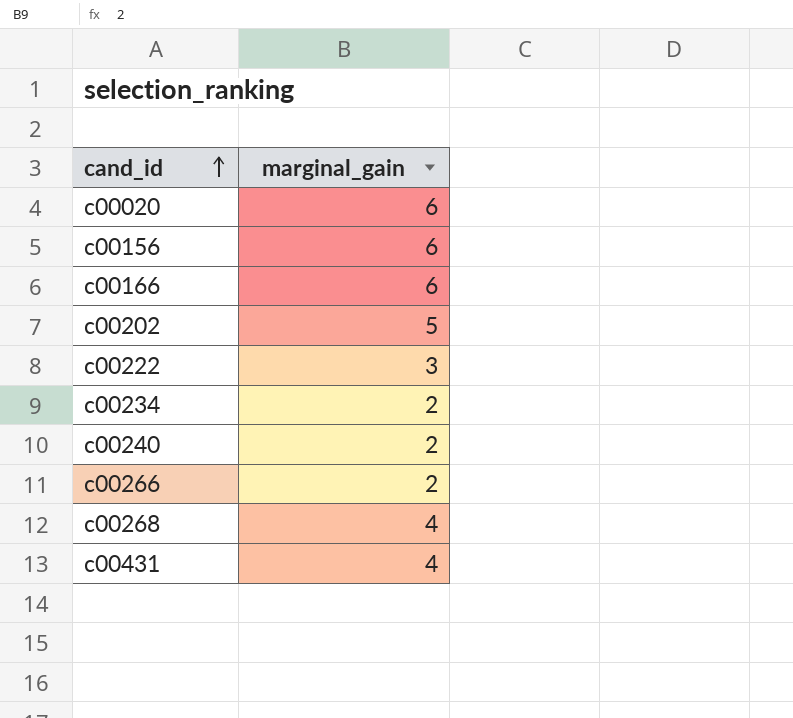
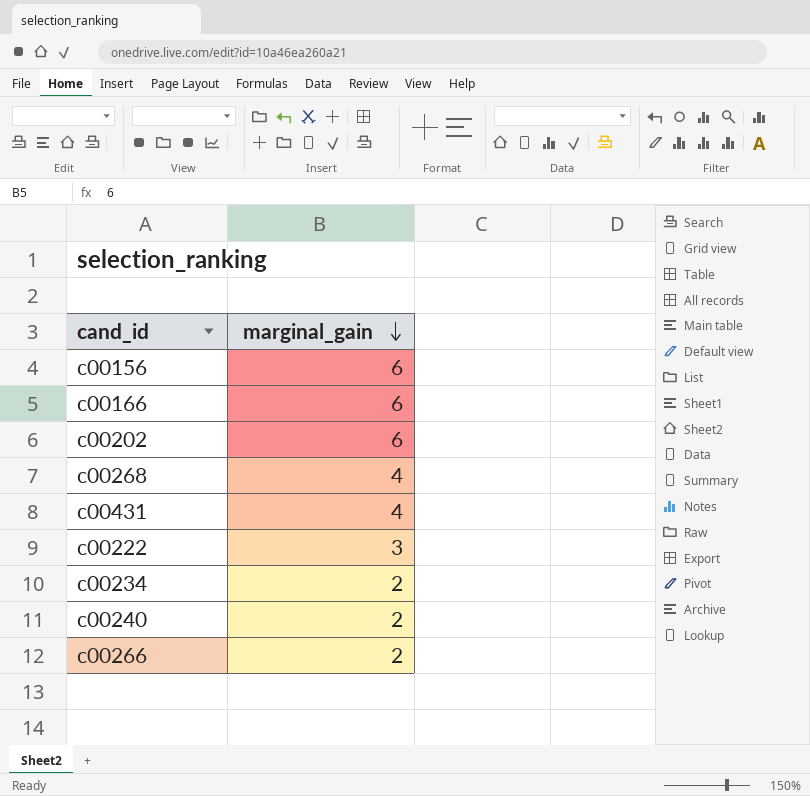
row order: cand_id ascending -> marginal_gain descending
row c00020: 6 -> none
c00202 | marginal_gain: 5 -> 6

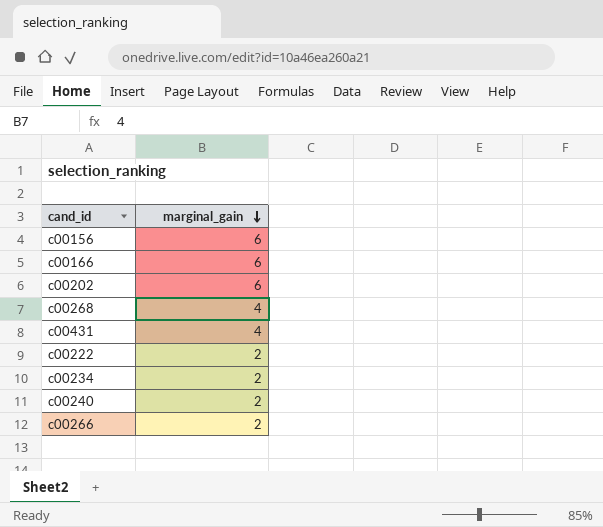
c00222 | marginal_gain: 3 -> 2

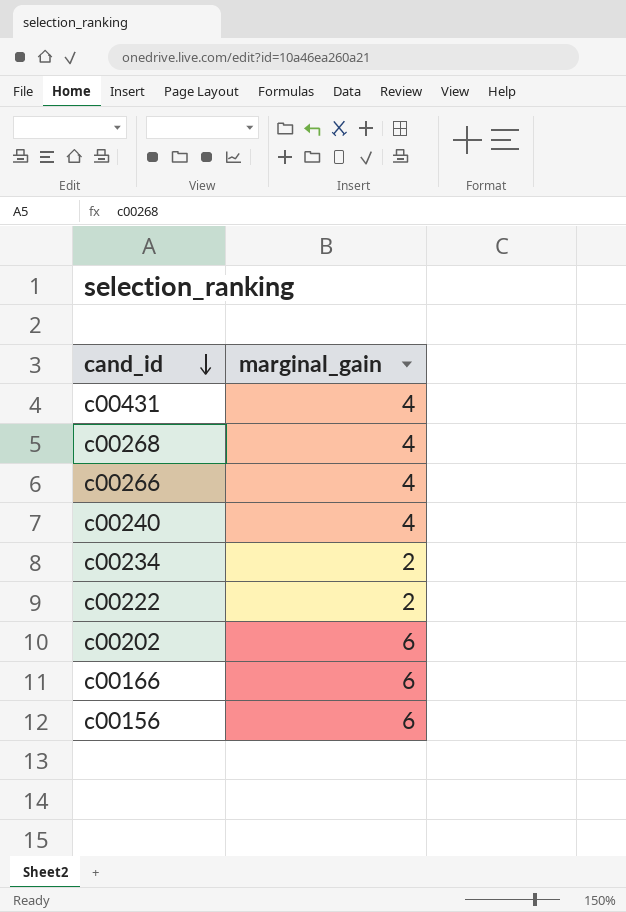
row order: marginal_gain descending -> cand_id descending
c00266 | marginal_gain: 2 -> 4
c00240 | marginal_gain: 2 -> 4

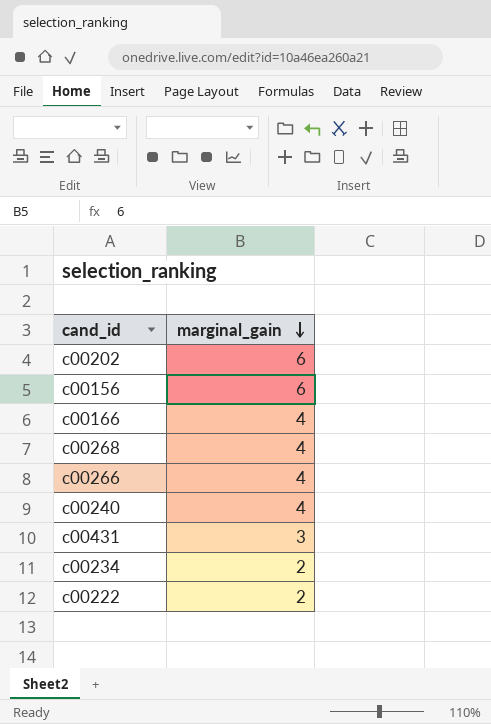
row order: cand_id descending -> marginal_gain descending
c00166 | marginal_gain: 6 -> 4
c00431 | marginal_gain: 4 -> 3

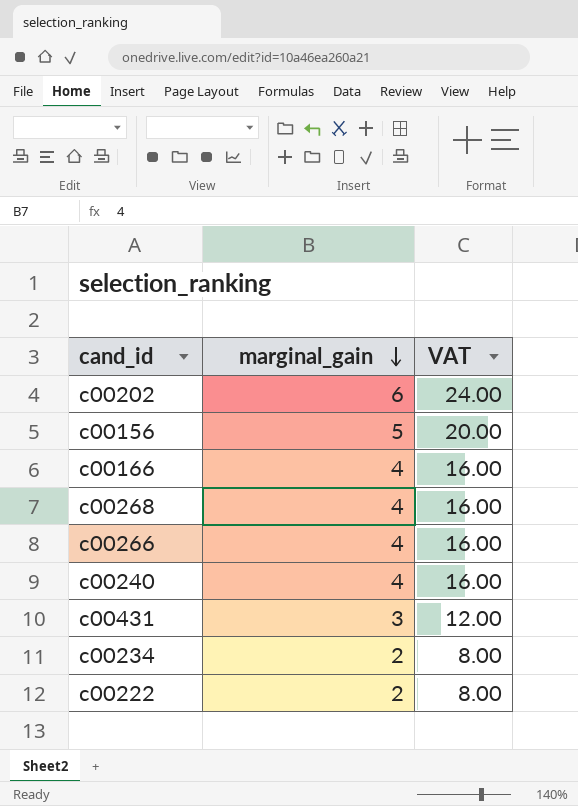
column VAT | formula: none -> [marginal_gain] * 4
c00156 | marginal_gain: 6 -> 5

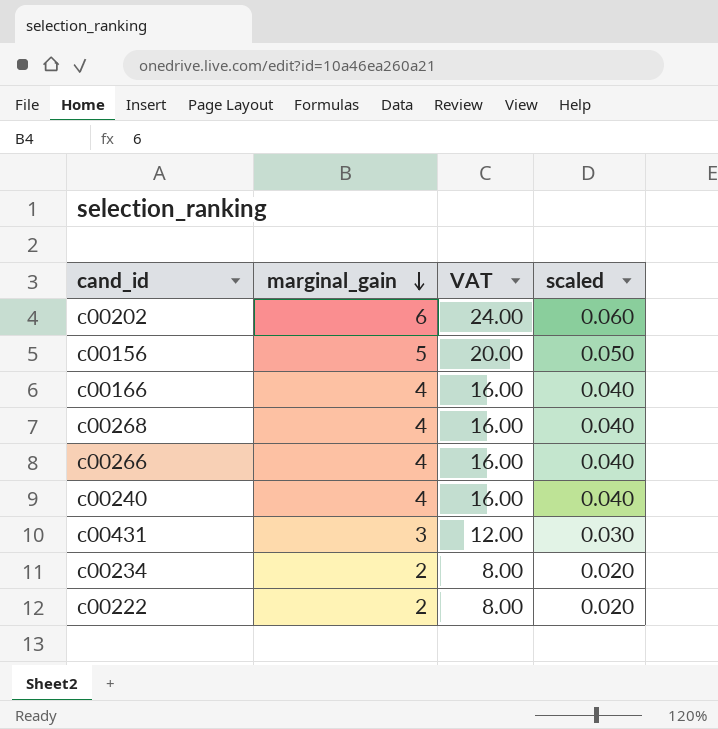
column scaled | formula: none -> [marginal_gain] * 0.01

